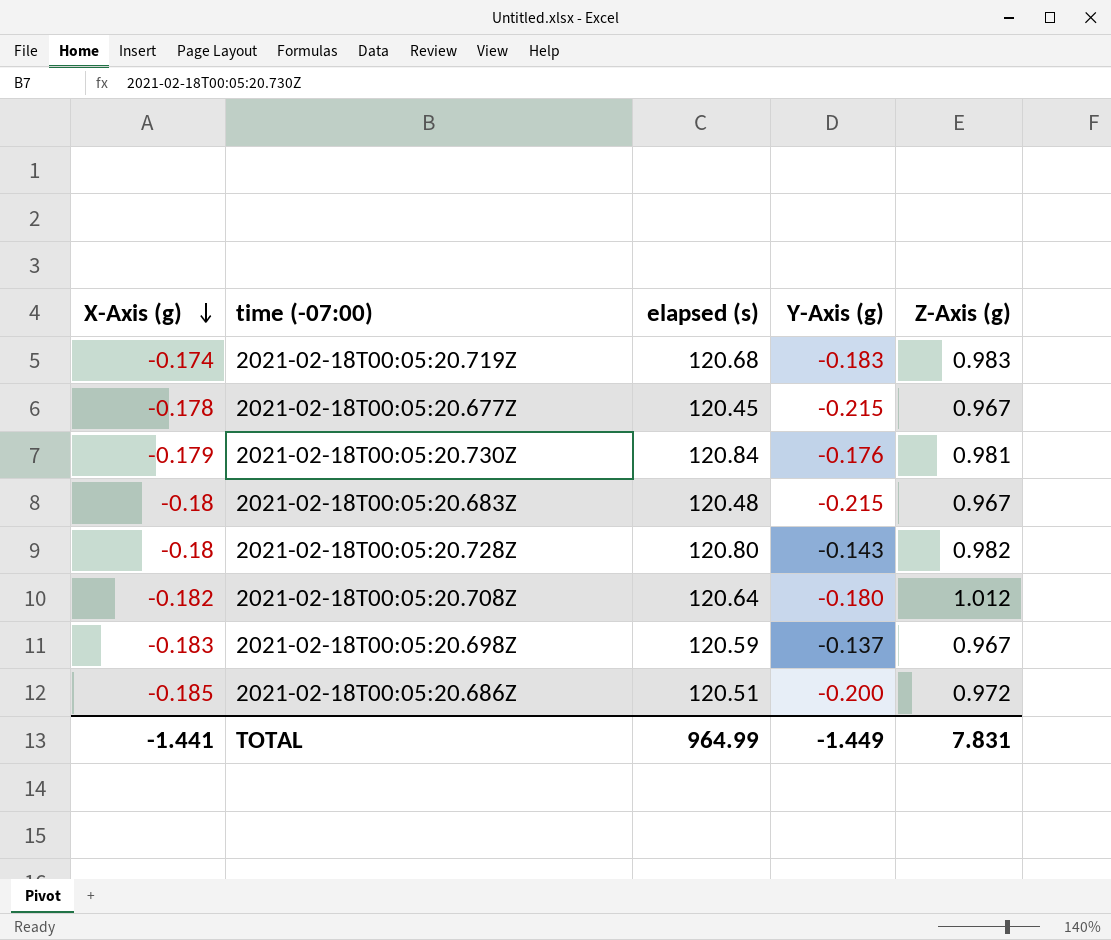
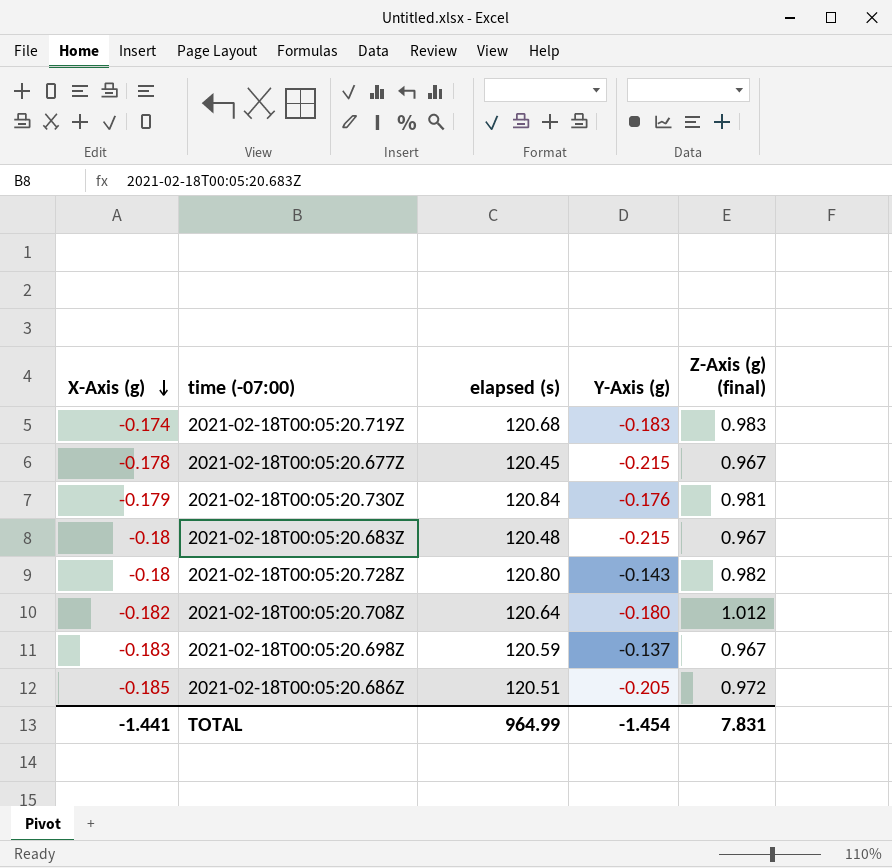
column name: Z-Axis (g) -> Z-Axis (g) (final)
2021-02-18T00:05:20.686Z | Y-Axis (g): -0.200 -> -0.205
TOTAL | Y-Axis (g): -1.449 -> -1.454

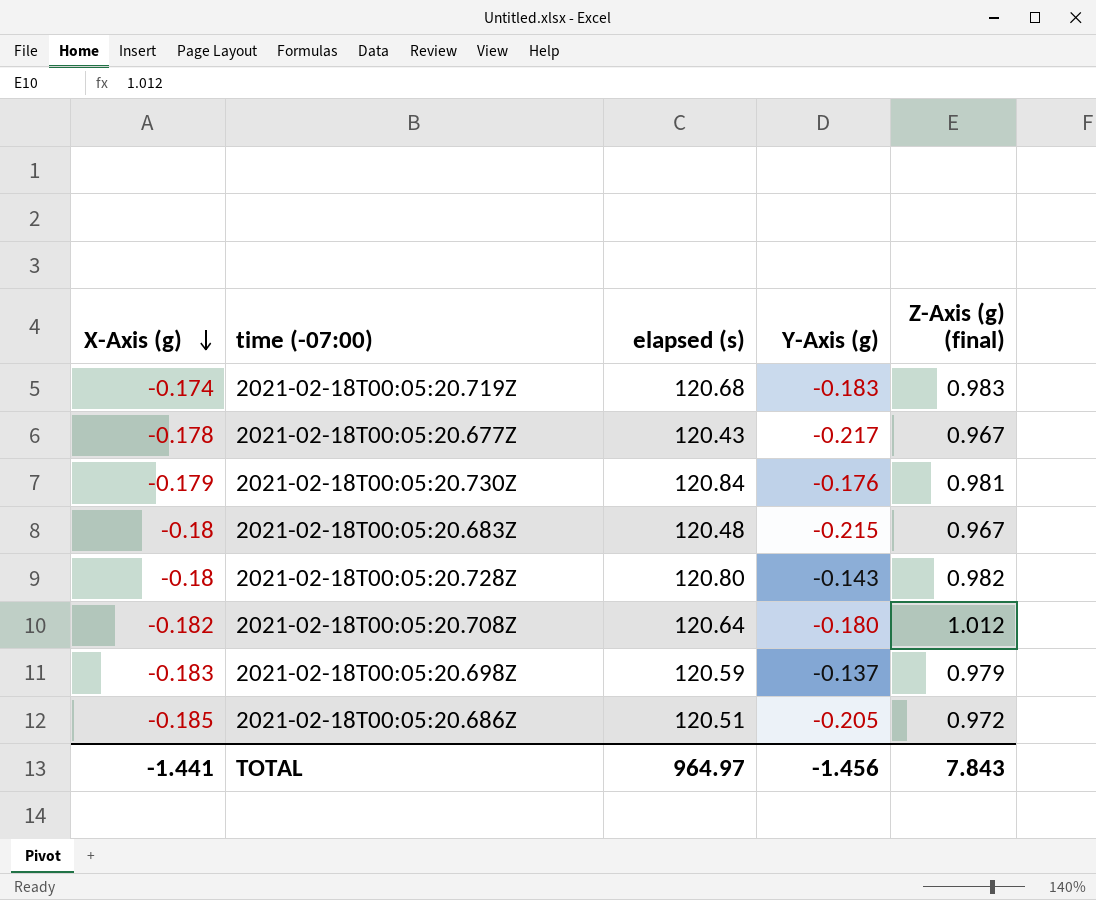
2021-02-18T00:05:20.677Z | elapsed (s): 120.45 -> 120.43
2021-02-18T00:05:20.677Z | Y-Axis (g): -0.215 -> -0.217
2021-02-18T00:05:20.698Z | Z-Axis (g) (final): 0.967 -> 0.979
TOTAL | elapsed (s): 964.99 -> 964.97
TOTAL | Y-Axis (g): -1.454 -> -1.456
TOTAL | Z-Axis (g) (final): 7.831 -> 7.843

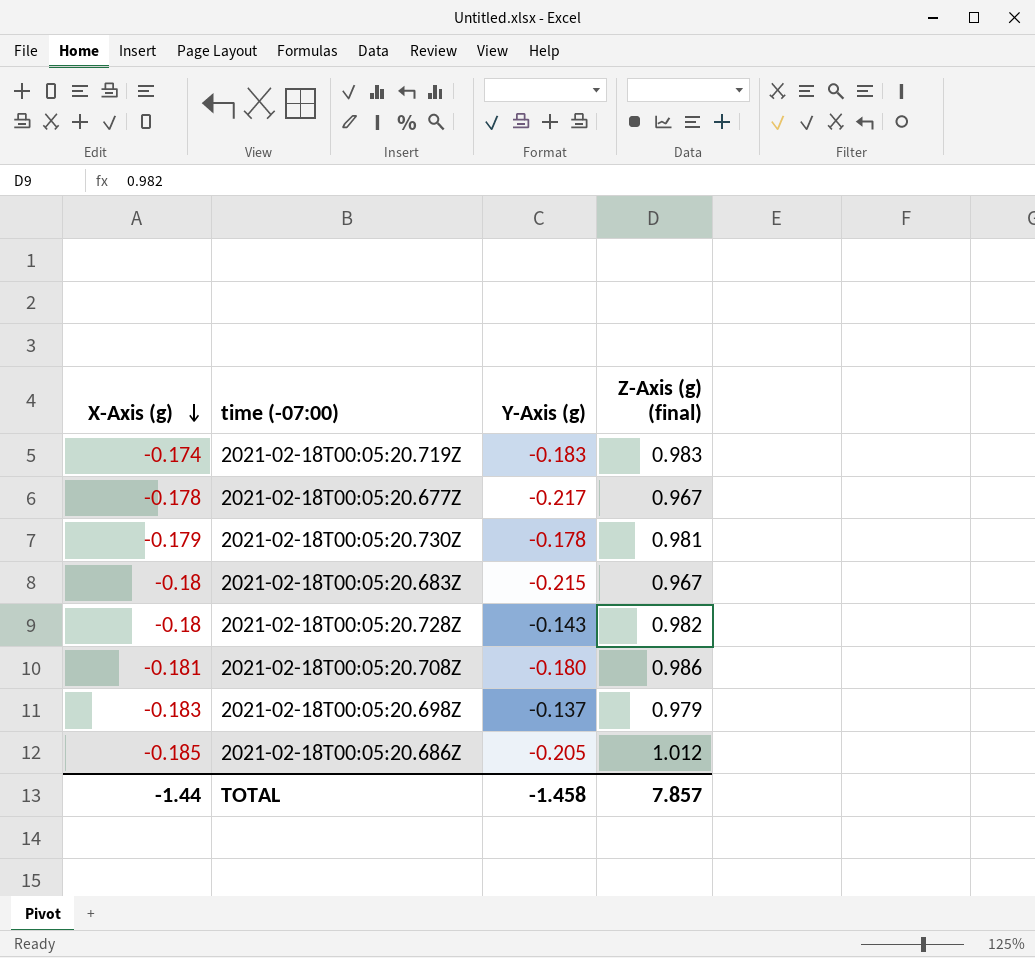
column elapsed (s) | position: 3 -> none
2021-02-18T00:05:20.730Z | Y-Axis (g): -0.176 -> -0.178
2021-02-18T00:05:20.708Z | X-Axis (g): -0.182 -> -0.181
2021-02-18T00:05:20.708Z | Z-Axis (g) (final): 1.012 -> 0.986
2021-02-18T00:05:20.686Z | Z-Axis (g) (final): 0.972 -> 1.012
TOTAL | X-Axis (g): -1.441 -> -1.44
TOTAL | Y-Axis (g): -1.456 -> -1.458
TOTAL | Z-Axis (g) (final): 7.843 -> 7.857

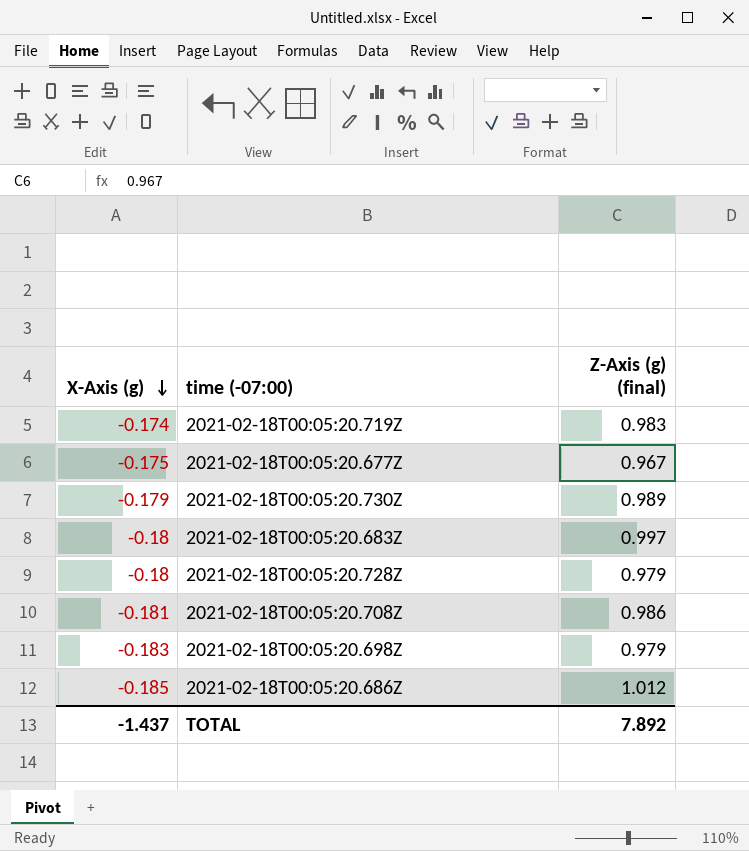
column Y-Axis (g) | position: 3 -> none
2021-02-18T00:05:20.677Z | X-Axis (g): -0.178 -> -0.175
2021-02-18T00:05:20.730Z | Z-Axis (g) (final): 0.981 -> 0.989
2021-02-18T00:05:20.683Z | Z-Axis (g) (final): 0.967 -> 0.997
2021-02-18T00:05:20.728Z | Z-Axis (g) (final): 0.982 -> 0.979
TOTAL | X-Axis (g): -1.44 -> -1.437
TOTAL | Z-Axis (g) (final): 7.857 -> 7.892

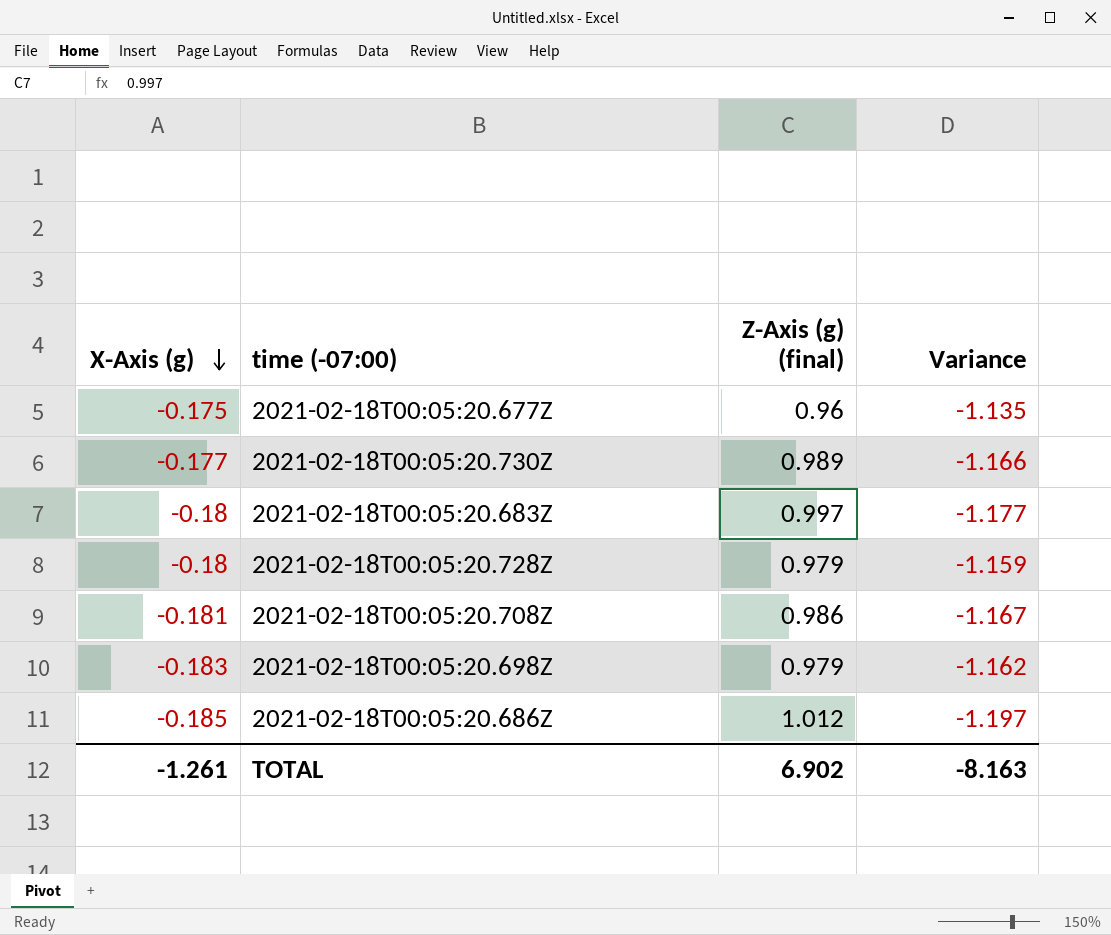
column Variance | formula: none -> [X-Axis (g)] - [Z-Axis (g) (final)]
row 2021-02-18T00:05:20.719Z: -0.174 | 0.983 -> none
2021-02-18T00:05:20.677Z | Z-Axis (g) (final): 0.967 -> 0.96
2021-02-18T00:05:20.730Z | X-Axis (g): -0.179 -> -0.177
TOTAL | X-Axis (g): -1.437 -> -1.261
TOTAL | Z-Axis (g) (final): 7.892 -> 6.902

